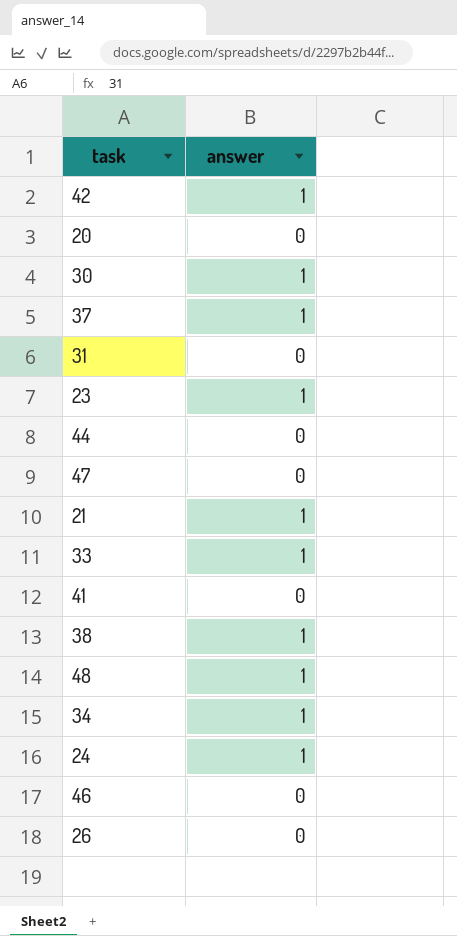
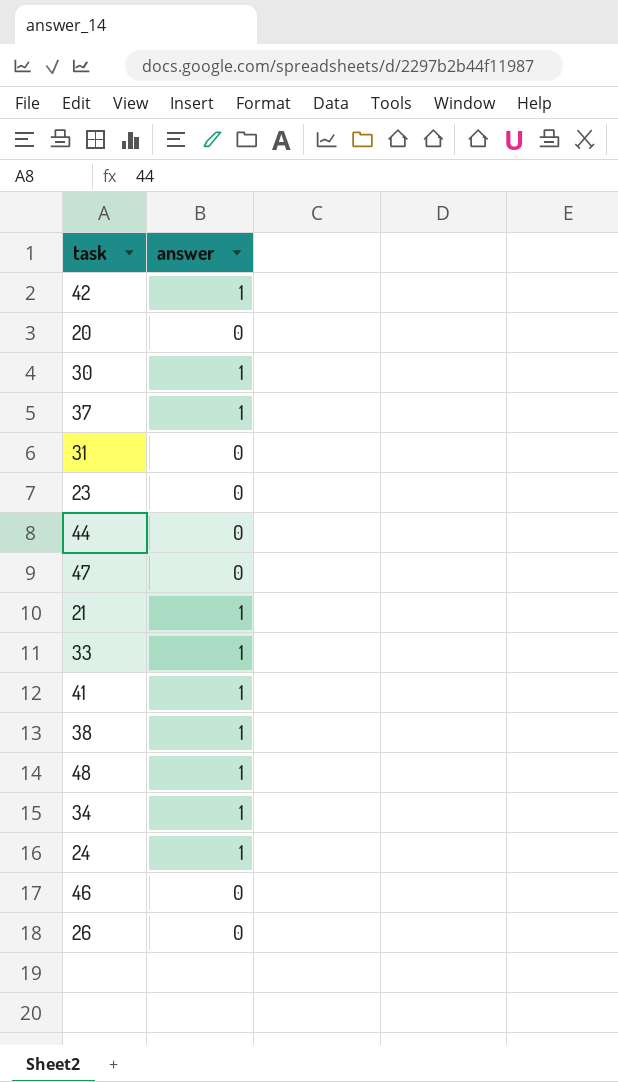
23 | answer: 1 -> 0
41 | answer: 0 -> 1

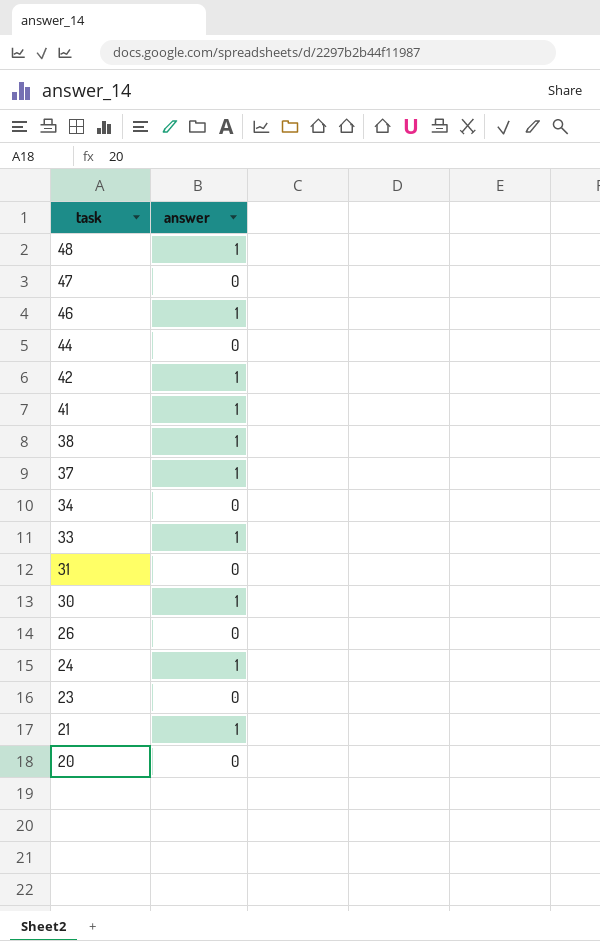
row order: none -> task descending
46 | answer: 0 -> 1
34 | answer: 1 -> 0

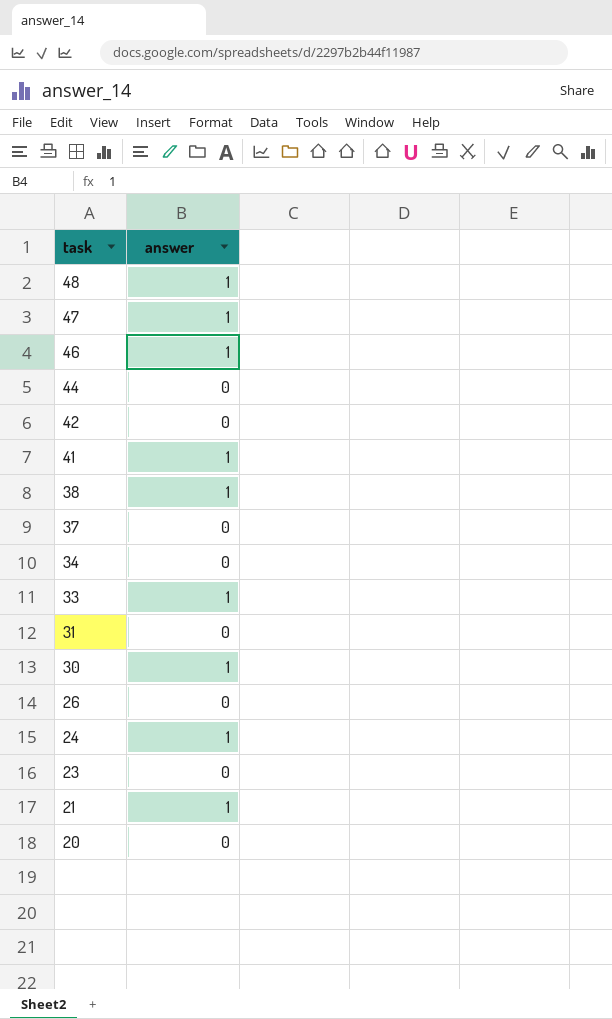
47 | answer: 0 -> 1
42 | answer: 1 -> 0
37 | answer: 1 -> 0

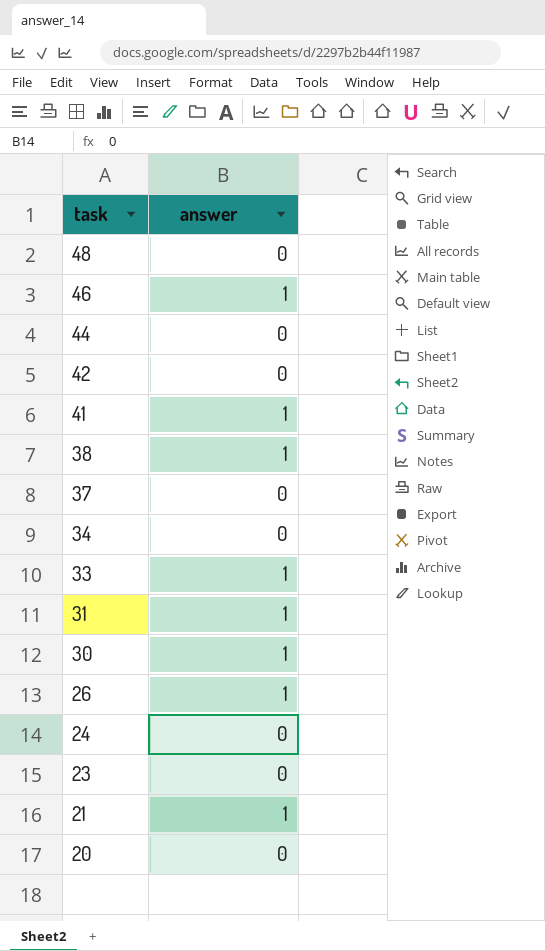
row 47: 1 -> none
48 | answer: 1 -> 0
31 | answer: 0 -> 1
26 | answer: 0 -> 1
24 | answer: 1 -> 0

